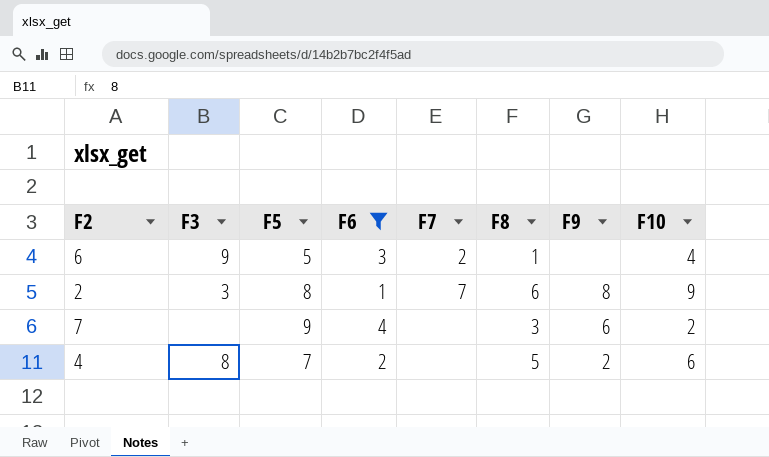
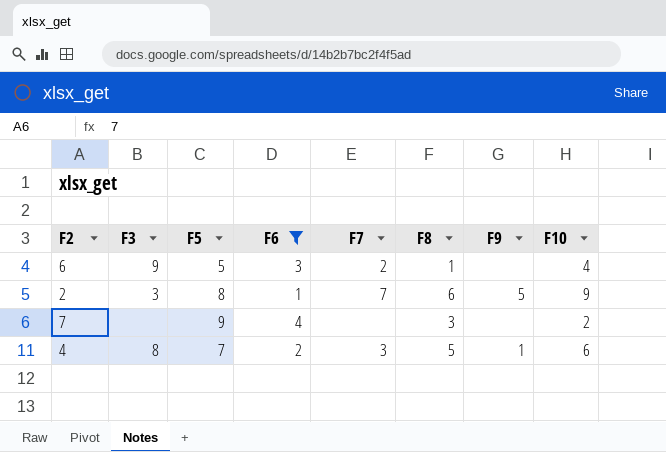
2 | F9: 8 -> 5
7 | F9: 6 -> none
4 | F7: none -> 3
4 | F9: 2 -> 1

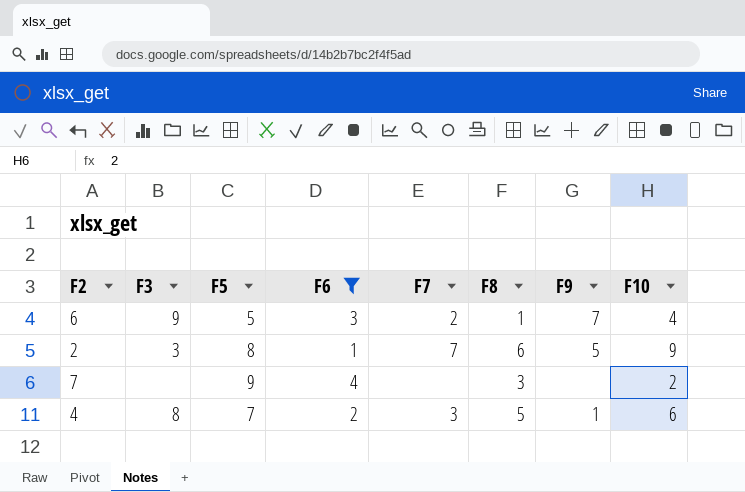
6 | F9: none -> 7

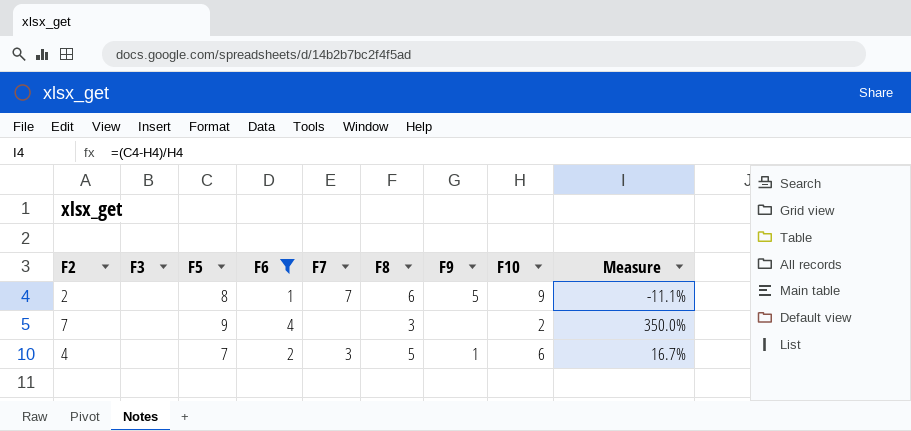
column Measure | formula: none -> ([F5] - [F10]) / [F10]
row 6: 9 | 5 | 3 | 2 | 1 | 7 | 4 -> none
2 | F3: 3 -> none
4 | F3: 8 -> none

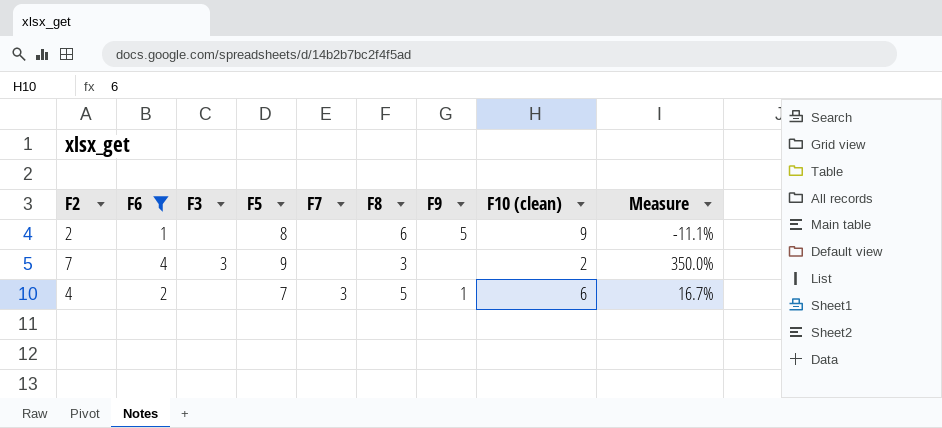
column F6 | position: 4 -> 2
column name: F10 -> F10 (clean)
2 | F7: 7 -> none
7 | F3: none -> 3

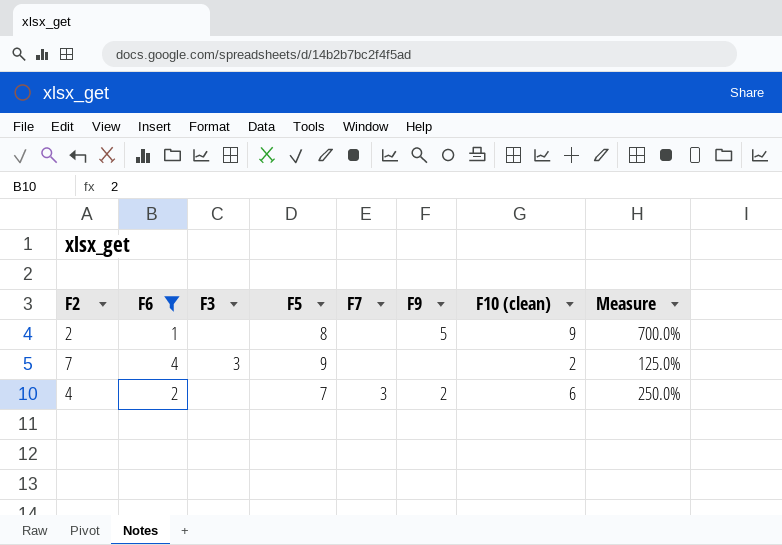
column F8 | position: 6 -> none
column Measure | formula: ([F5] - [F10 (clean)]) / [F10 (clean)] -> ([F5] - [F6]) / [F6]
4 | F9: 1 -> 2

